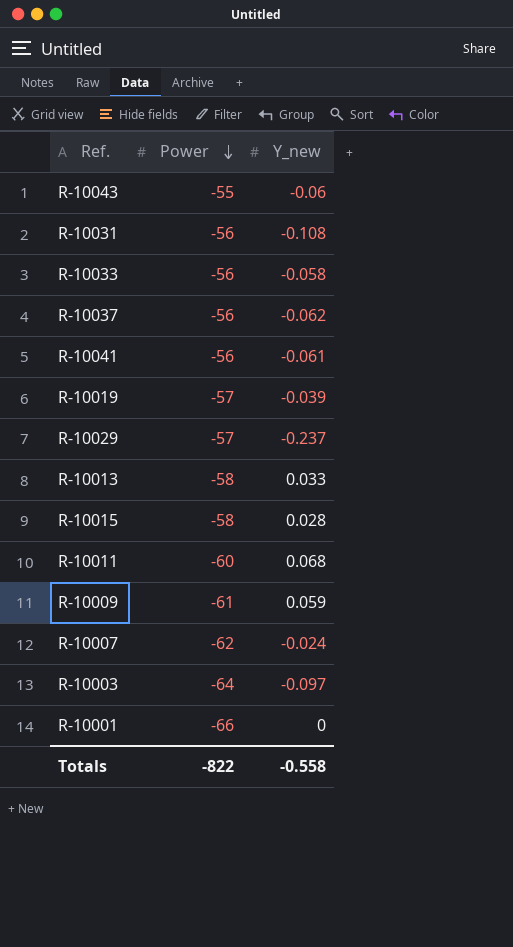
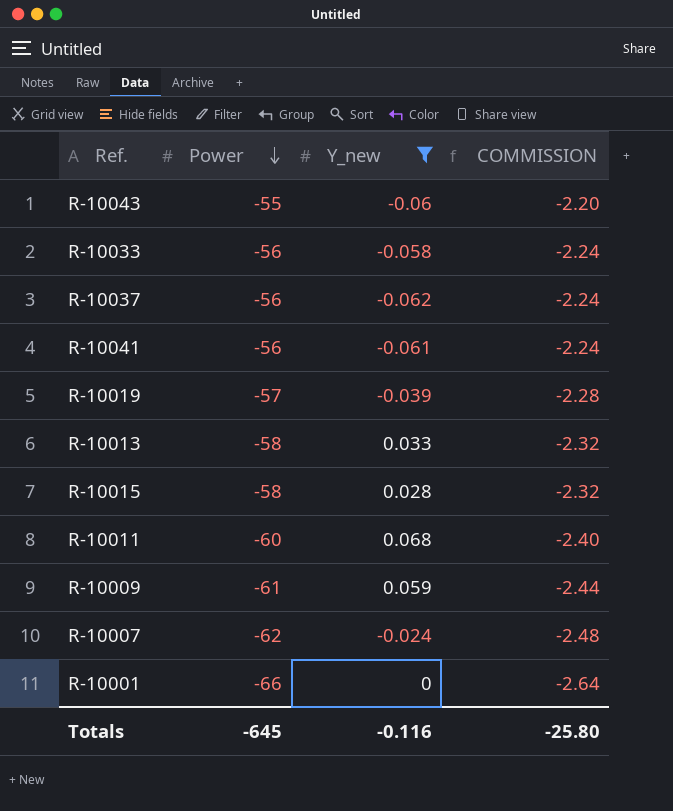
filter: none -> Y_new >= -0.062
column COMMISSION | formula: none -> [Power] * 0.04
Totals | Power: -822 -> -645
Totals | Y_new: -0.558 -> -0.116

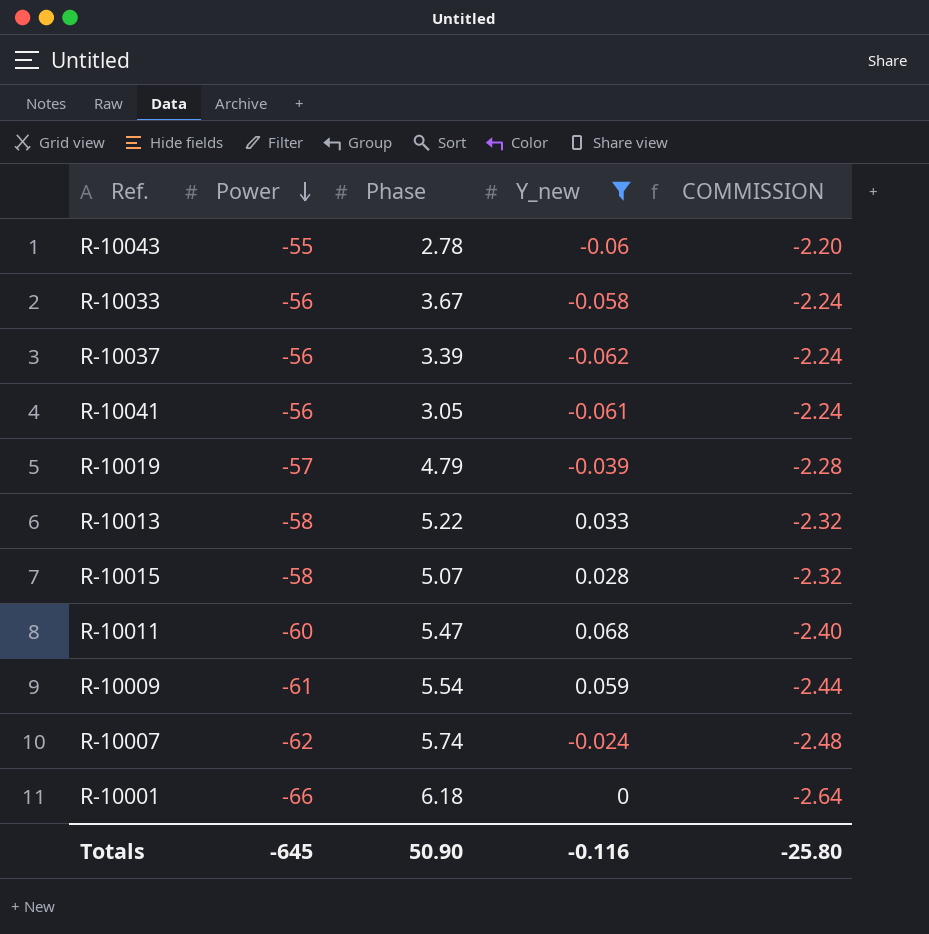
column Phase | position: none -> 3

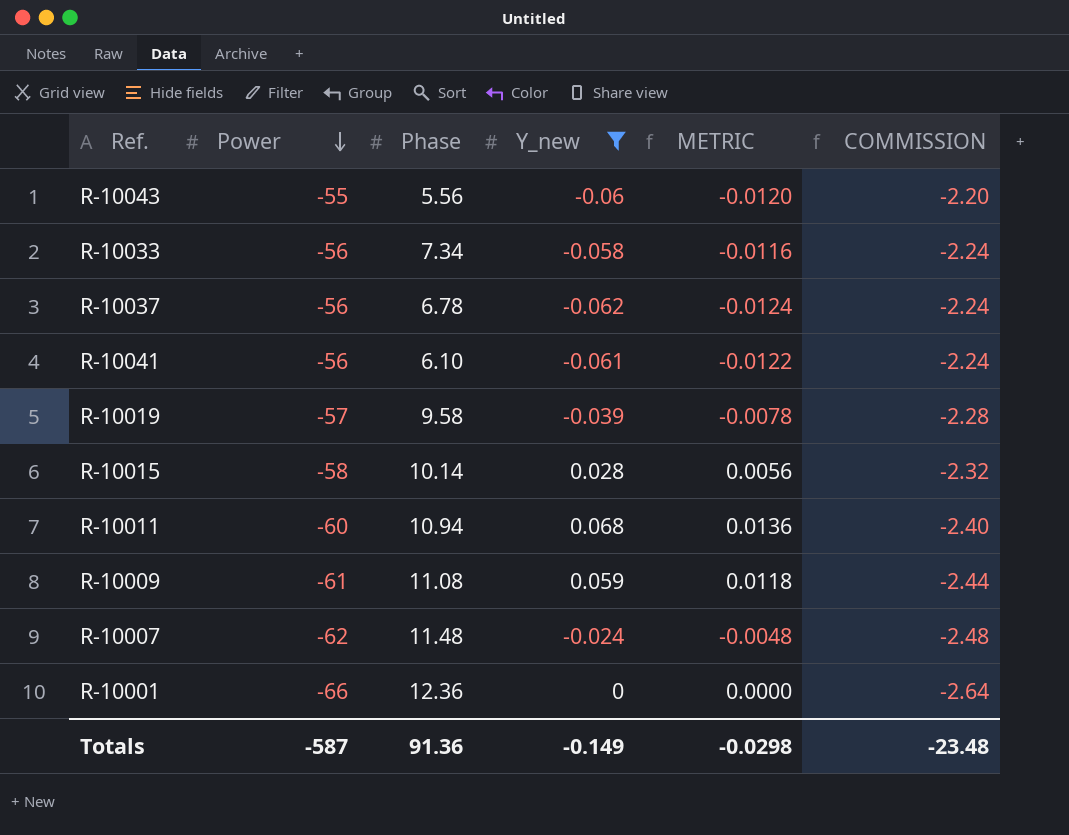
column METRIC | formula: none -> [Y_new] * 0.2
row R-10013: -58 | 5.22 | 0.033 | -2.32 -> none
R-10043 | Phase: 2.78 -> 5.56
R-10033 | Phase: 3.67 -> 7.34
R-10037 | Phase: 3.39 -> 6.78
R-10041 | Phase: 3.05 -> 6.10
R-10019 | Phase: 4.79 -> 9.58
R-10015 | Phase: 5.07 -> 10.14
R-10011 | Phase: 5.47 -> 10.94
R-10009 | Phase: 5.54 -> 11.08
R-10007 | Phase: 5.74 -> 11.48
R-10001 | Phase: 6.18 -> 12.36
Totals | Power: -645 -> -587
Totals | Phase: 50.90 -> 91.36
Totals | Y_new: -0.116 -> -0.149
Totals | COMMISSION: -25.80 -> -23.48

